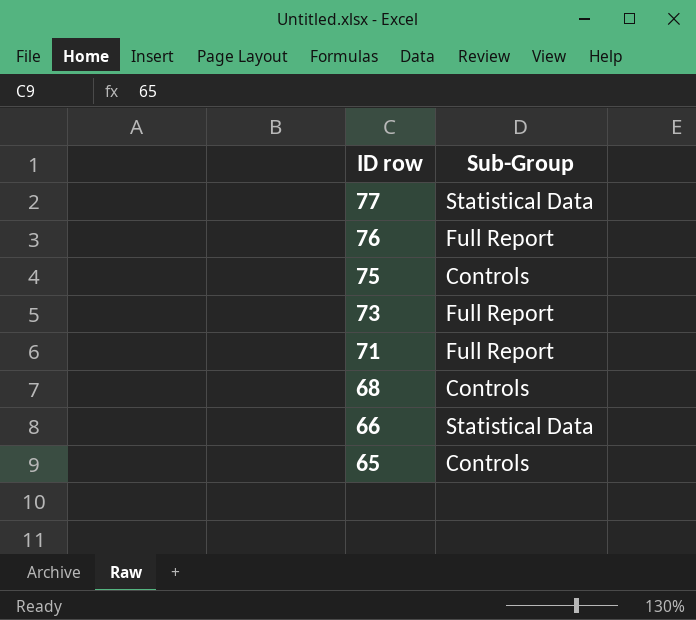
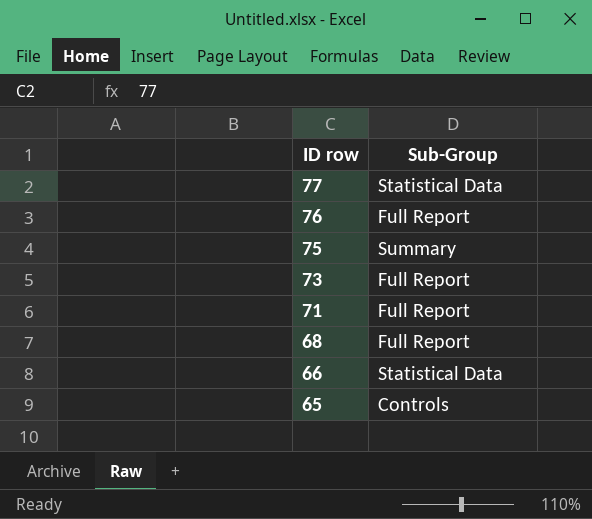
75 | Sub-Group: Controls -> Summary
68 | Sub-Group: Controls -> Full Report

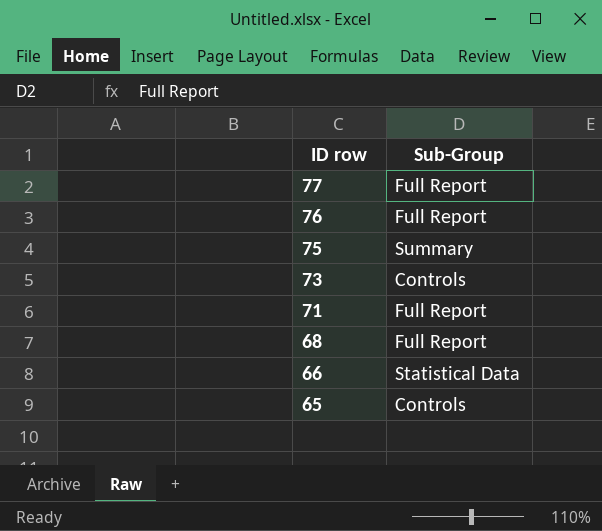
77 | Sub-Group: Statistical Data -> Full Report
73 | Sub-Group: Full Report -> Controls

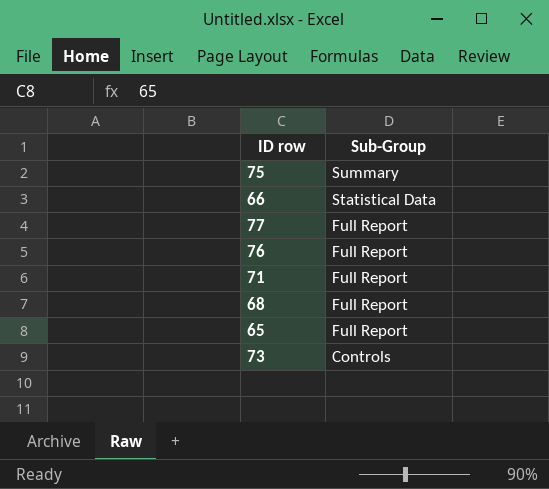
row order: ID row descending -> Sub-Group descending
65 | Sub-Group: Controls -> Full Report

